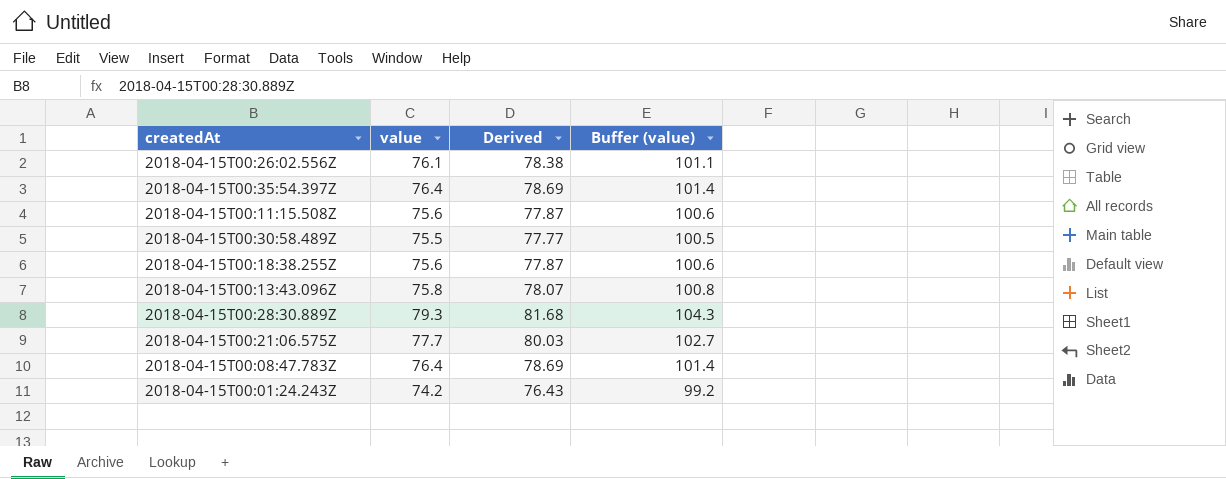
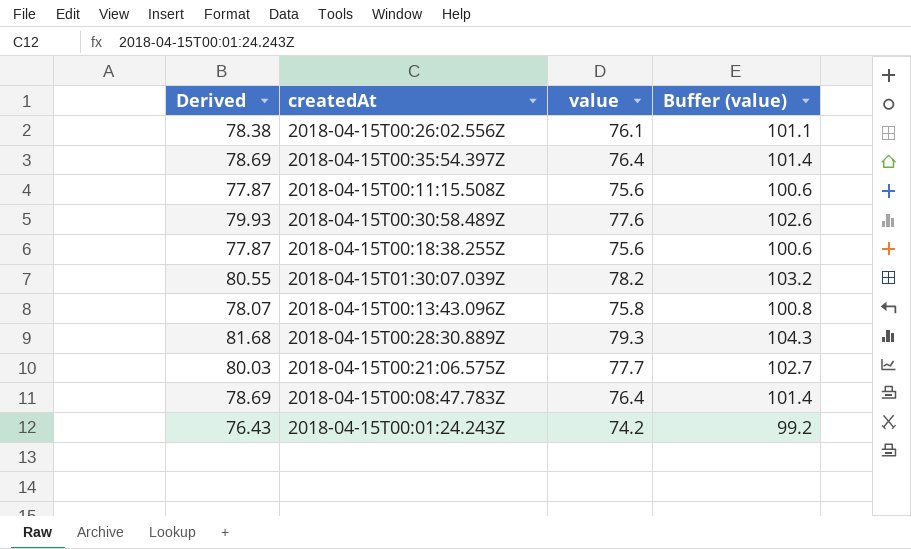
column Derived | position: 3 -> 1
2018-04-15T00:30:58.489Z | Derived: 77.77 -> 79.93
2018-04-15T00:30:58.489Z | value: 75.5 -> 77.6
2018-04-15T00:30:58.489Z | Buffer (value): 100.5 -> 102.6
row 2018-04-15T01:30:07.039Z: none -> 80.55 | 78.2 | 103.2

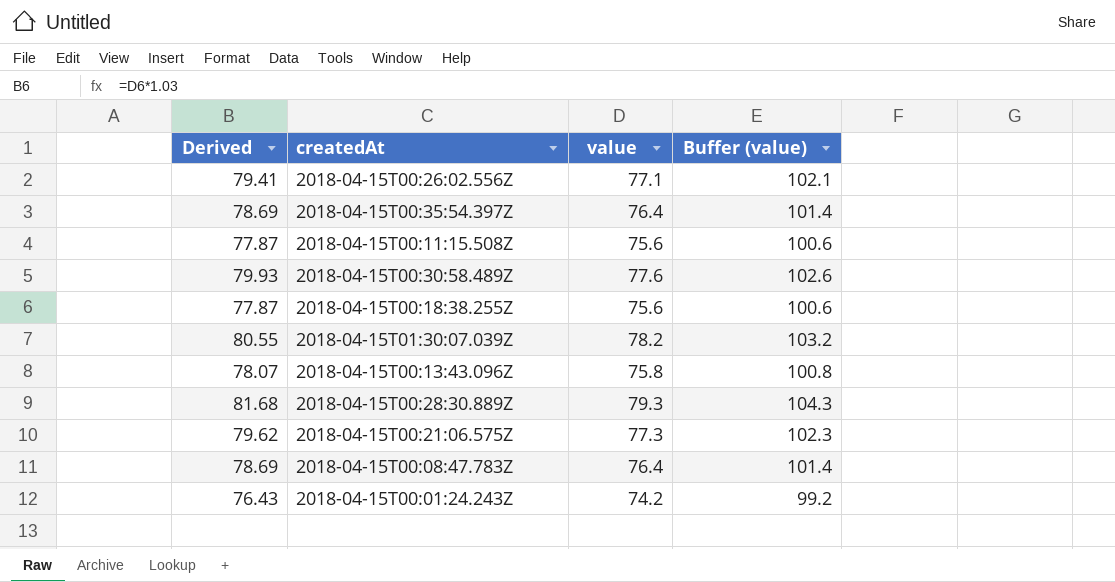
2018-04-15T00:26:02.556Z | Derived: 78.38 -> 79.41
2018-04-15T00:26:02.556Z | value: 76.1 -> 77.1
2018-04-15T00:26:02.556Z | Buffer (value): 101.1 -> 102.1
2018-04-15T00:21:06.575Z | Derived: 80.03 -> 79.62
2018-04-15T00:21:06.575Z | value: 77.7 -> 77.3
2018-04-15T00:21:06.575Z | Buffer (value): 102.7 -> 102.3

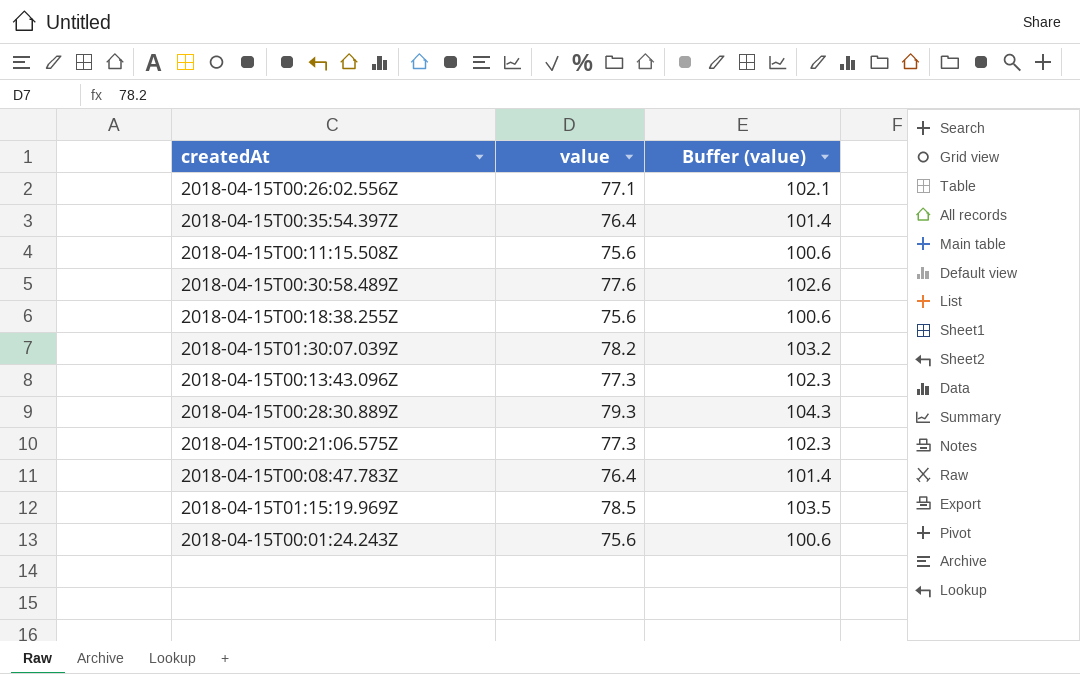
column Derived | formula: [value] * 1.03 -> none
2018-04-15T00:13:43.096Z | value: 75.8 -> 77.3
2018-04-15T00:13:43.096Z | Buffer (value): 100.8 -> 102.3
row 2018-04-15T01:15:19.969Z: none -> 78.5 | 103.5
2018-04-15T00:01:24.243Z | value: 74.2 -> 75.6
2018-04-15T00:01:24.243Z | Buffer (value): 99.2 -> 100.6

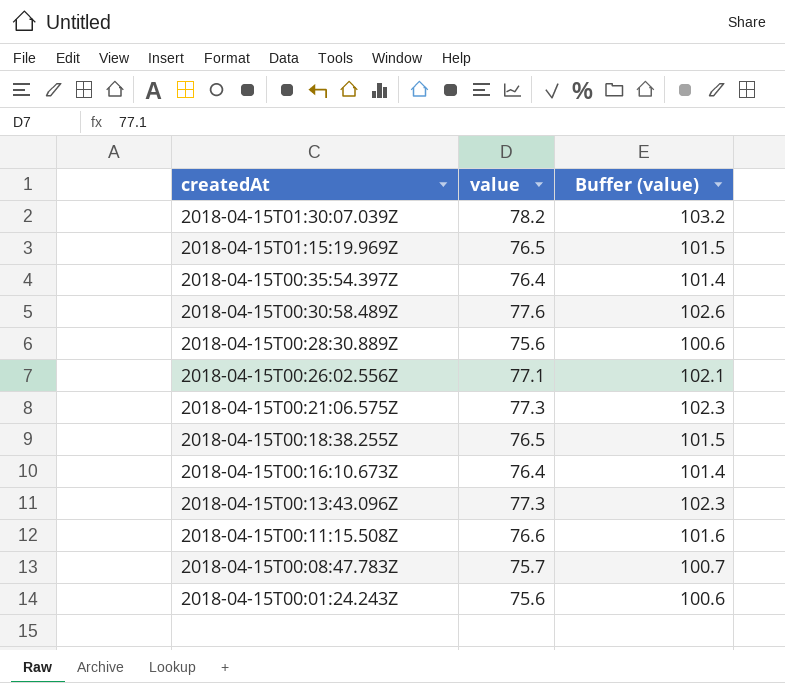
row order: none -> createdAt descending
2018-04-15T01:15:19.969Z | value: 78.5 -> 76.5
2018-04-15T01:15:19.969Z | Buffer (value): 103.5 -> 101.5
2018-04-15T00:28:30.889Z | value: 79.3 -> 75.6
2018-04-15T00:28:30.889Z | Buffer (value): 104.3 -> 100.6
2018-04-15T00:18:38.255Z | value: 75.6 -> 76.5
2018-04-15T00:18:38.255Z | Buffer (value): 100.6 -> 101.5
row 2018-04-15T00:16:10.673Z: none -> 76.4 | 101.4
2018-04-15T00:11:15.508Z | value: 75.6 -> 76.6
2018-04-15T00:11:15.508Z | Buffer (value): 100.6 -> 101.6
2018-04-15T00:08:47.783Z | value: 76.4 -> 75.7
2018-04-15T00:08:47.783Z | Buffer (value): 101.4 -> 100.7

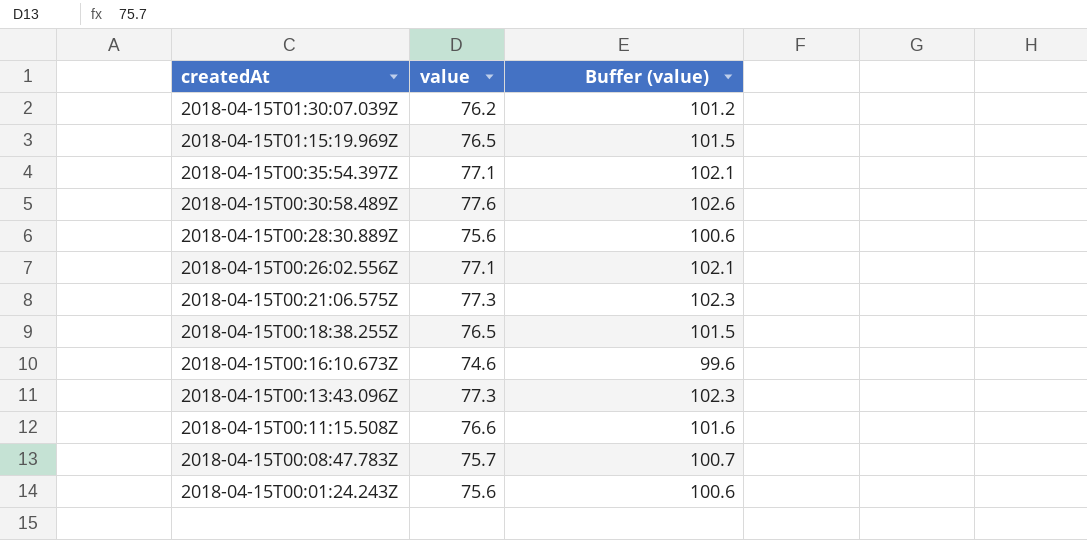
2018-04-15T01:30:07.039Z | value: 78.2 -> 76.2
2018-04-15T01:30:07.039Z | Buffer (value): 103.2 -> 101.2
2018-04-15T00:35:54.397Z | value: 76.4 -> 77.1
2018-04-15T00:35:54.397Z | Buffer (value): 101.4 -> 102.1
2018-04-15T00:16:10.673Z | value: 76.4 -> 74.6
2018-04-15T00:16:10.673Z | Buffer (value): 101.4 -> 99.6

